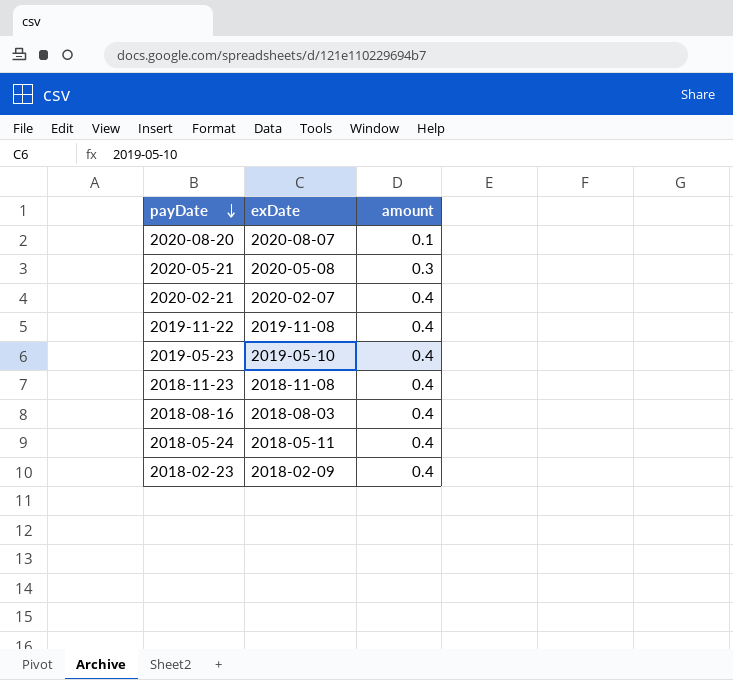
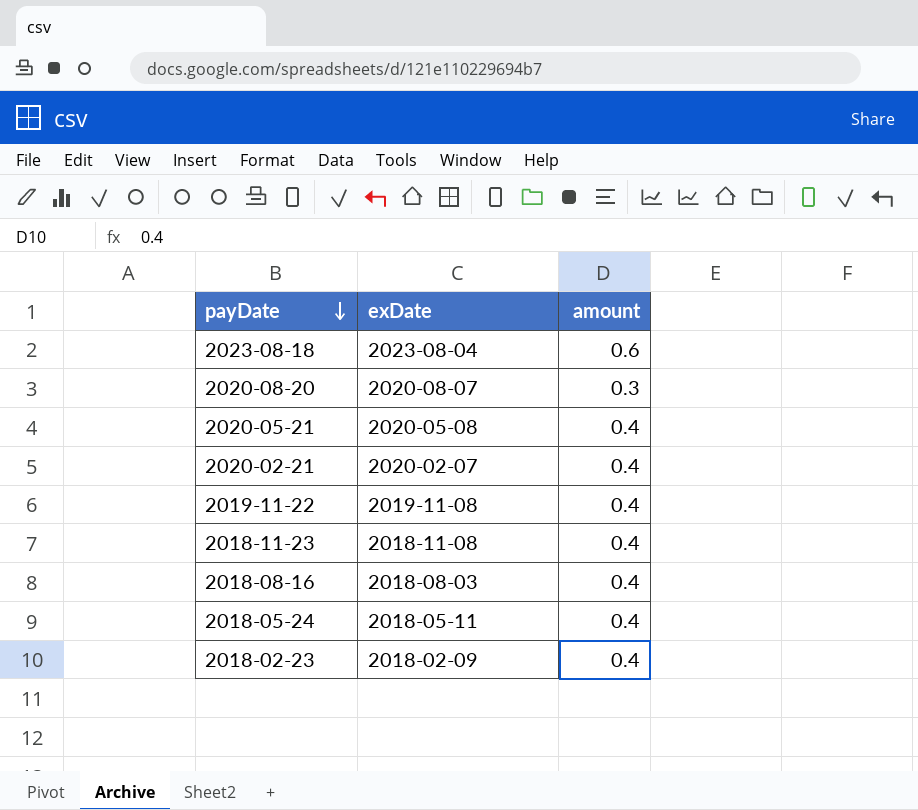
row 2019-05-23: 2019-05-10 | 0.4 -> none
row 2023-08-18: none -> 2023-08-04 | 0.6
2020-08-20 | amount: 0.1 -> 0.3
2020-05-21 | amount: 0.3 -> 0.4

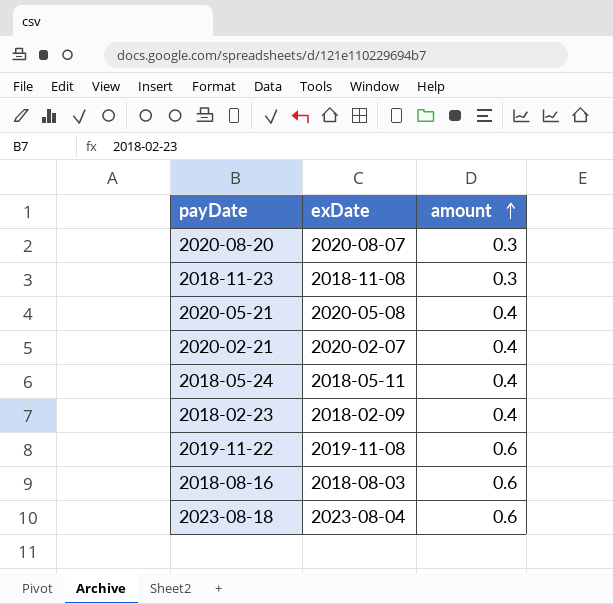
row order: payDate descending -> amount ascending
2018-11-23 | amount: 0.4 -> 0.3
2019-11-22 | amount: 0.4 -> 0.6
2018-08-16 | amount: 0.4 -> 0.6

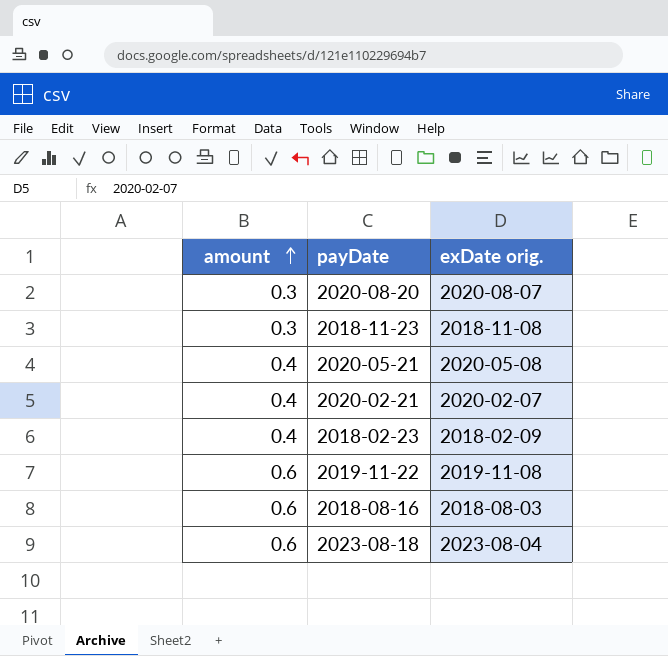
column amount | position: 3 -> 1
column name: exDate -> exDate orig.
row 2018-05-24: 2018-05-11 | 0.4 -> none

